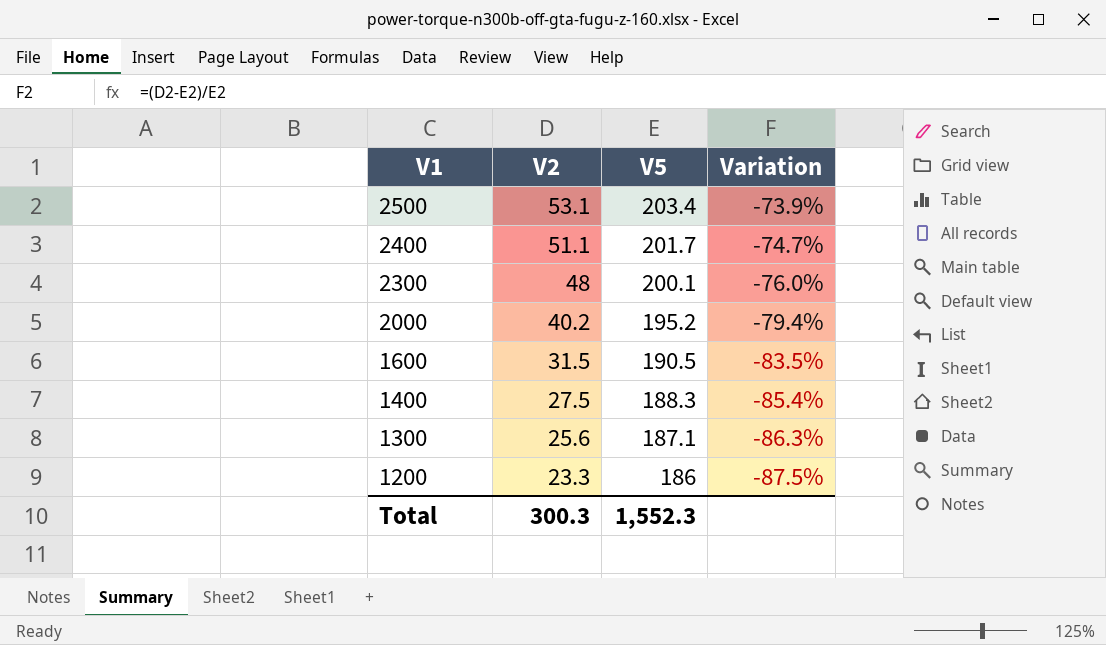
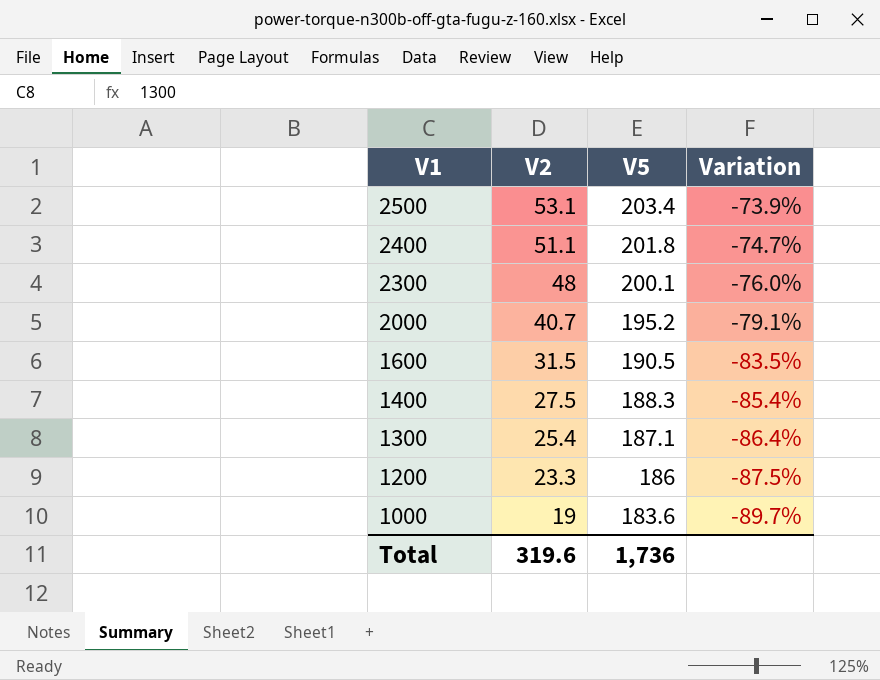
2400 | V5: 201.7 -> 201.8
2000 | V2: 40.2 -> 40.7
2000 | Variation: -79.4% -> -79.1%
1300 | V2: 25.6 -> 25.4
1300 | Variation: -86.3% -> -86.4%
row 1000: none -> 19 | 183.6 | -89.7%
Total | V2: 300.3 -> 319.6
Total | V5: 1,552.3 -> 1,736

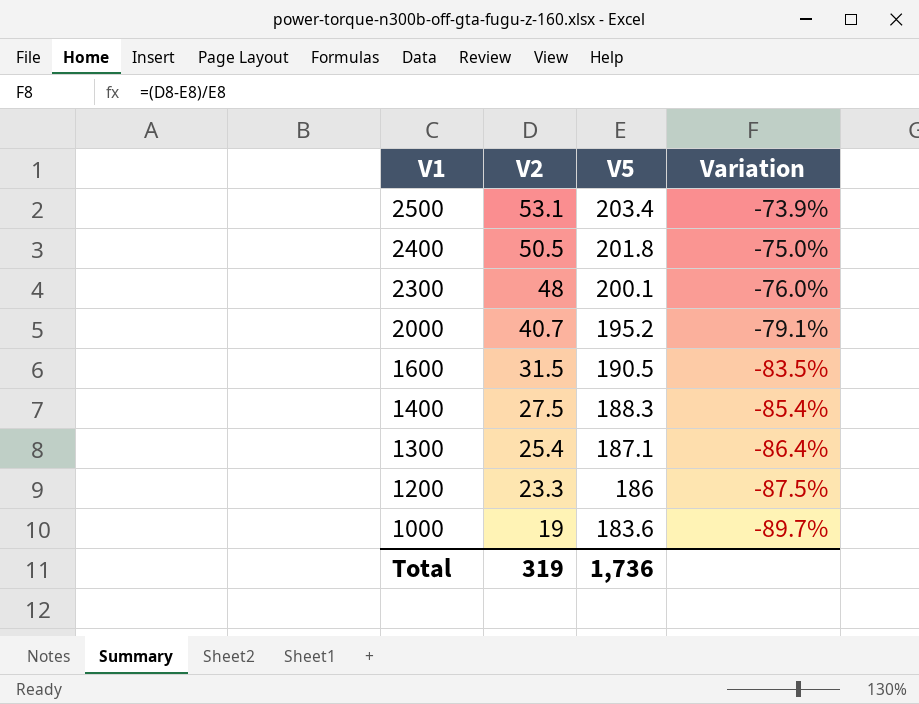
2400 | V2: 51.1 -> 50.5
2400 | Variation: -74.7% -> -75.0%
Total | V2: 319.6 -> 319

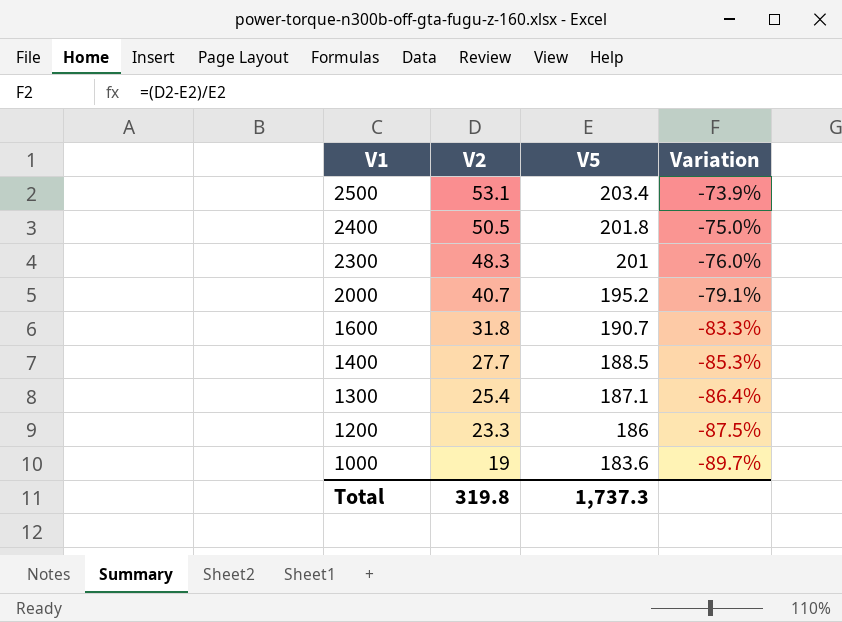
2300 | V2: 48 -> 48.3
2300 | V5: 200.1 -> 201
1600 | V2: 31.5 -> 31.8
1600 | V5: 190.5 -> 190.7
1600 | Variation: -83.5% -> -83.3%
1400 | V2: 27.5 -> 27.7
1400 | V5: 188.3 -> 188.5
1400 | Variation: -85.4% -> -85.3%
Total | V2: 319 -> 319.8
Total | V5: 1,736 -> 1,737.3

